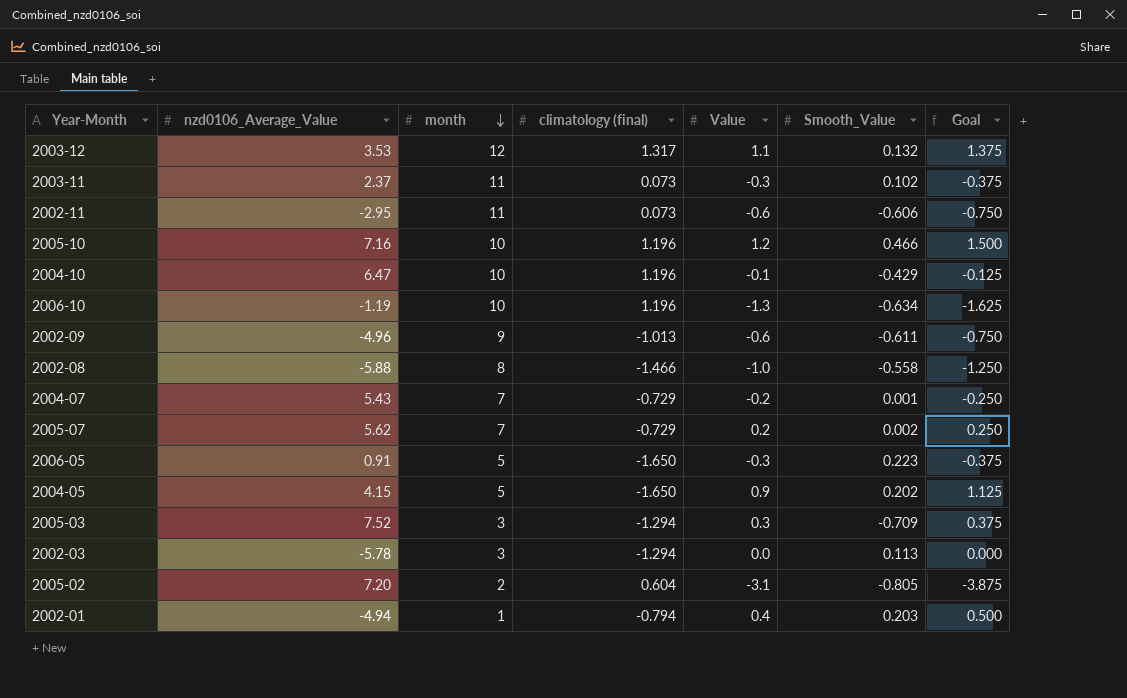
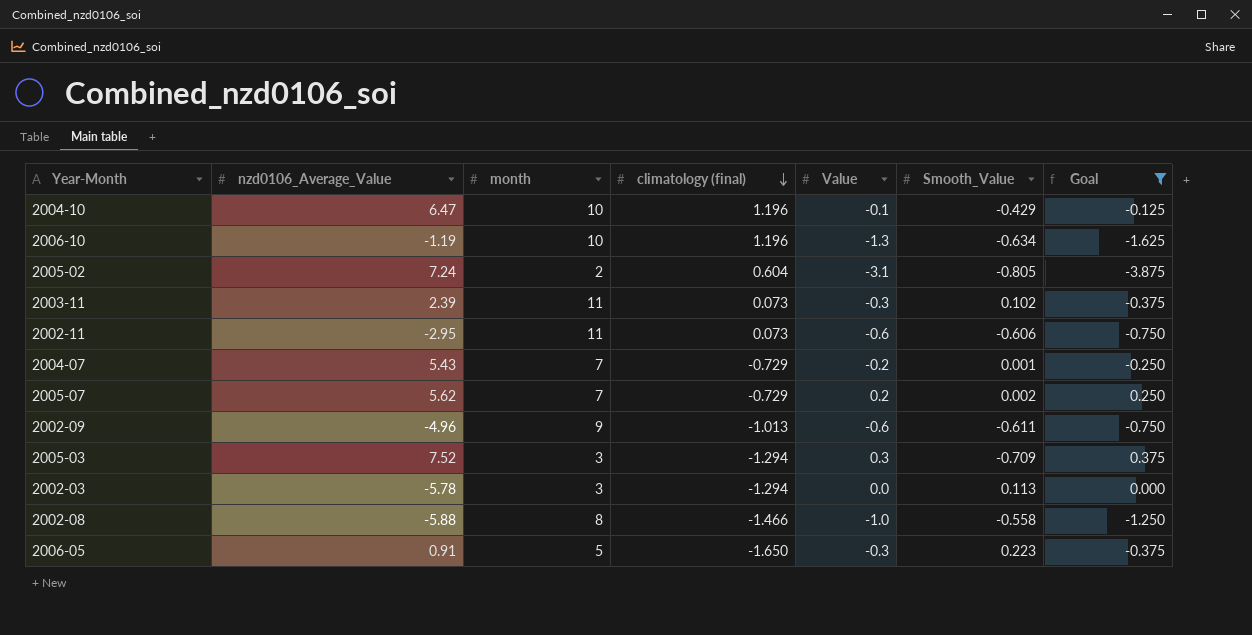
filter: none -> Goal <= 0.375
row order: month descending -> climatology (final) descending
2005-02 | nzd0106_Average_Value: 7.20 -> 7.24
2003-11 | nzd0106_Average_Value: 2.37 -> 2.39

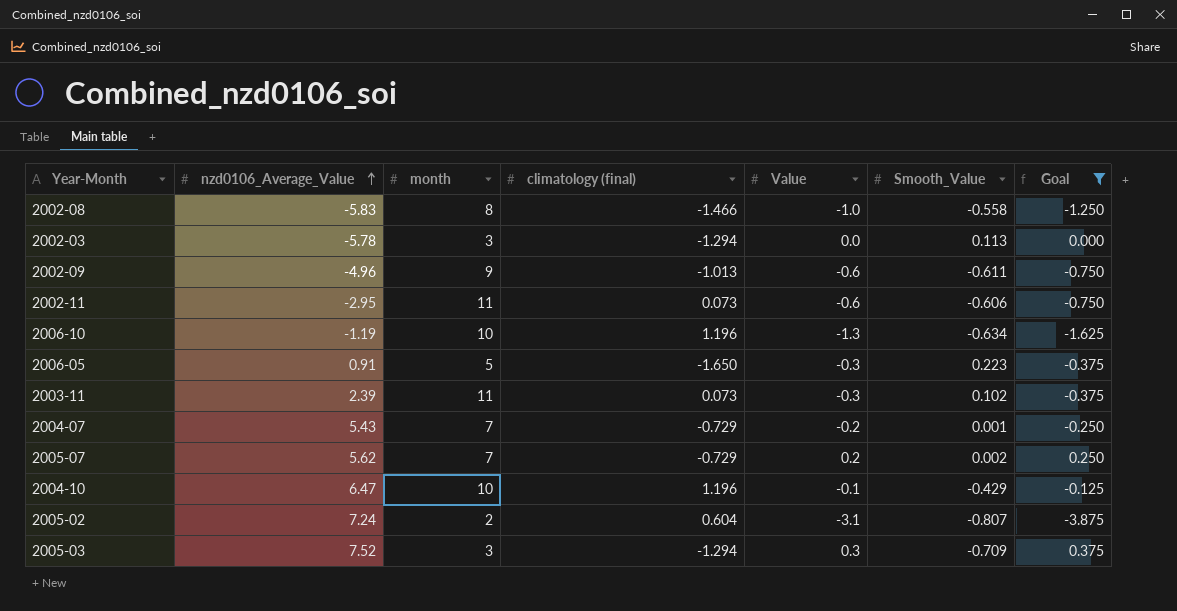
row order: climatology (final) descending -> nzd0106_Average_Value ascending
2002-08 | nzd0106_Average_Value: -5.88 -> -5.83
2005-02 | Smooth_Value: -0.805 -> -0.807

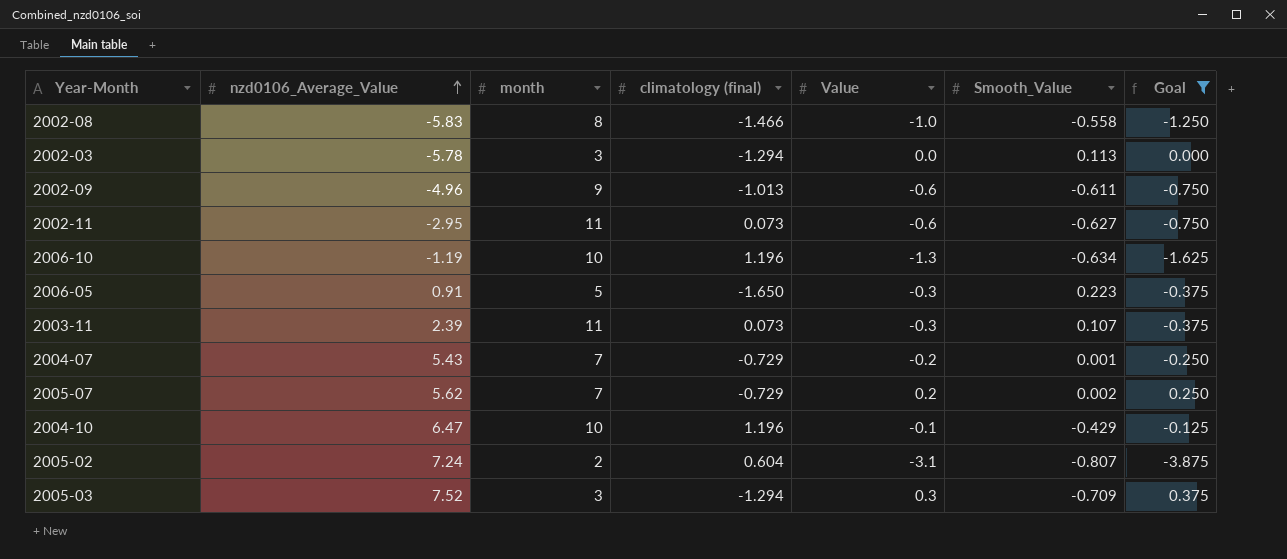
2002-11 | Smooth_Value: -0.606 -> -0.627
2003-11 | Smooth_Value: 0.102 -> 0.107

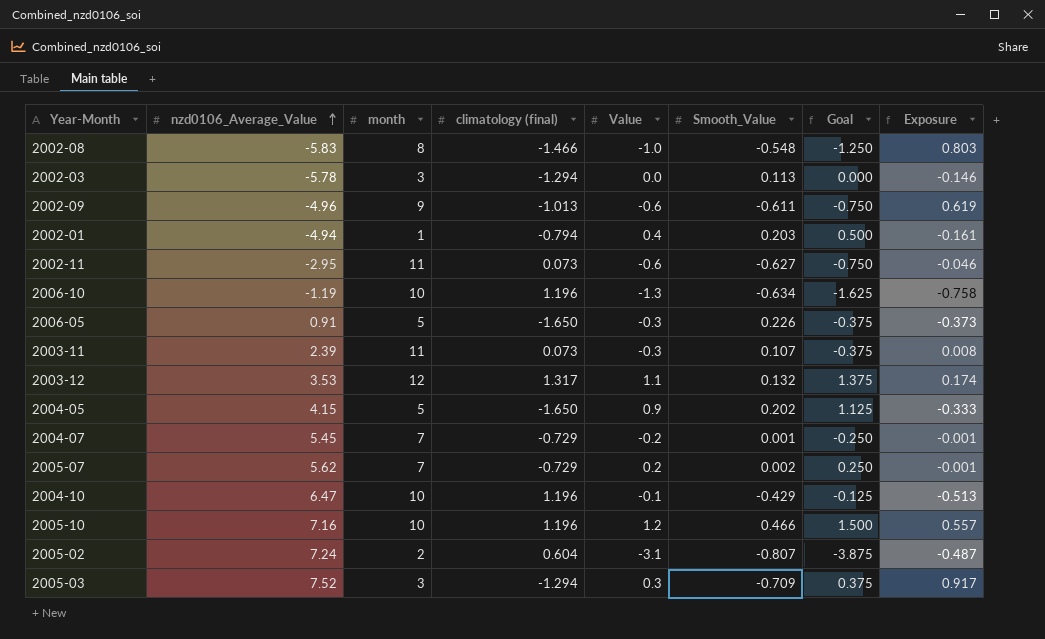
filter: Goal <= 0.375 -> none
column Exposure | formula: none -> [climatology (final)] * [Smooth_Value]
2002-08 | Smooth_Value: -0.558 -> -0.548
2006-05 | Smooth_Value: 0.223 -> 0.226
2004-07 | nzd0106_Average_Value: 5.43 -> 5.45

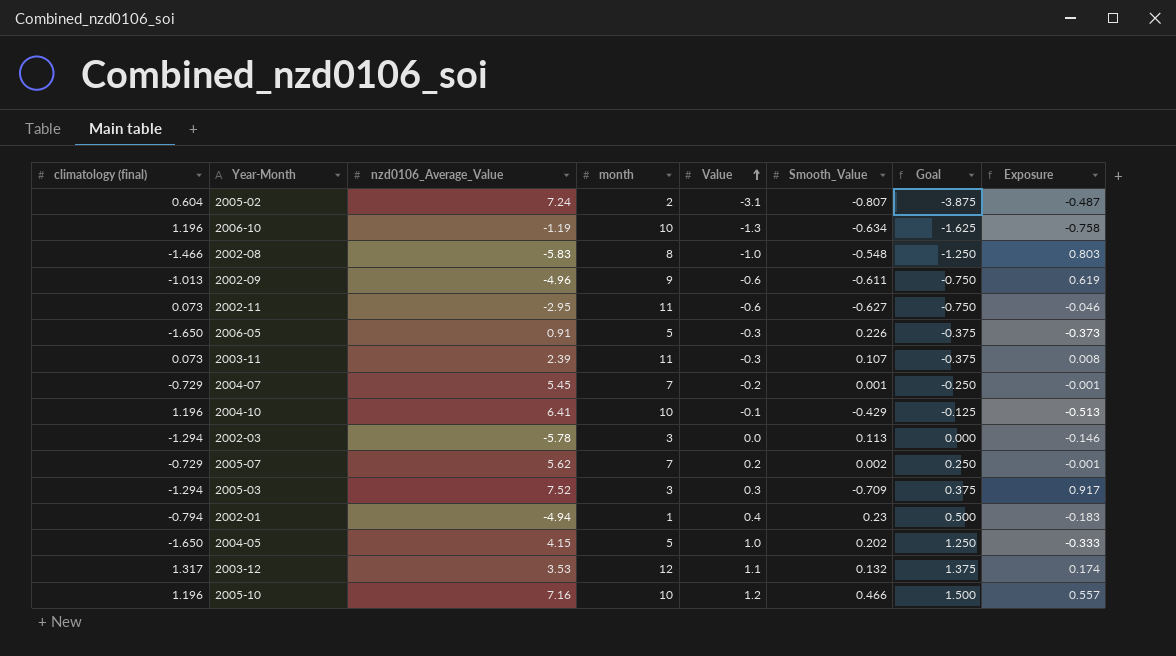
row order: nzd0106_Average_Value ascending -> Value ascending
column climatology (final) | position: 4 -> 1
2004-10 | nzd0106_Average_Value: 6.47 -> 6.41
2002-01 | Smooth_Value: 0.203 -> 0.23
2002-01 | Exposure: -0.161 -> -0.183
2004-05 | Value: 0.9 -> 1.0
2004-05 | Goal: 1.125 -> 1.250

